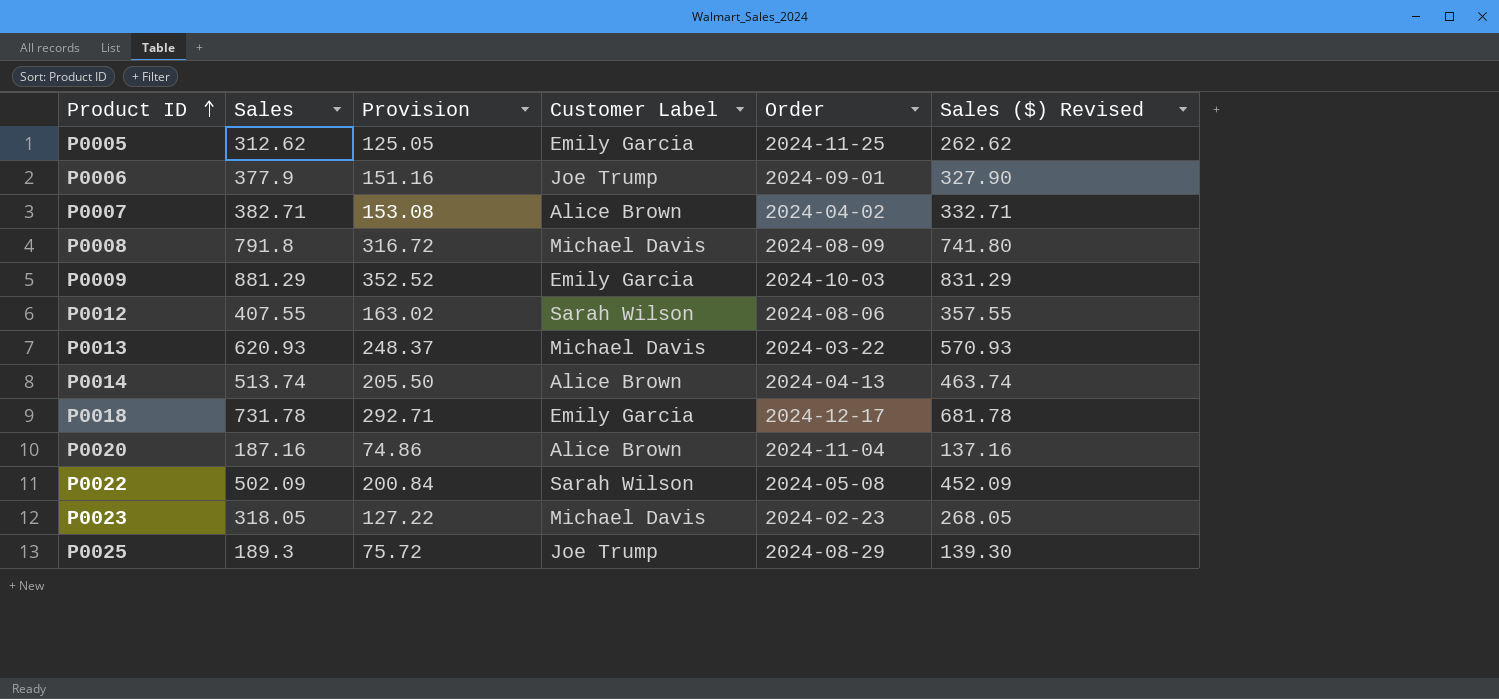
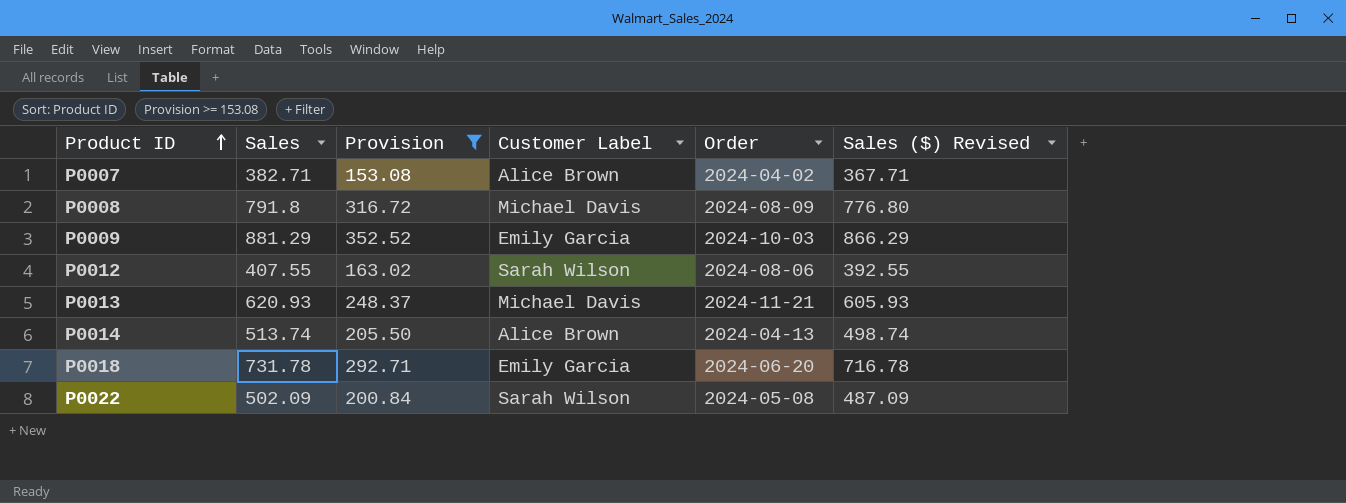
filter: none -> Provision >= 153.08
column Sales ($) Revised | formula: [Sales] - 50 -> [Sales] - 15
P0013 | Order: 2024-03-22 -> 2024-11-21
P0018 | Order: 2024-12-17 -> 2024-06-20

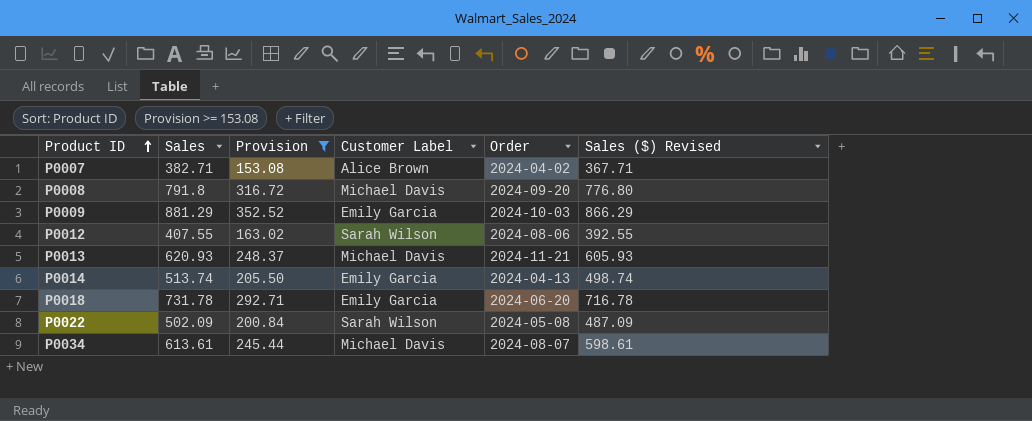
P0008 | Order: 2024-08-09 -> 2024-09-20
P0014 | Customer Label: Alice Brown -> Emily Garcia
row P0034: none -> 613.61 | 245.44 | Michael Davis | 2024-08-07 | 598.61

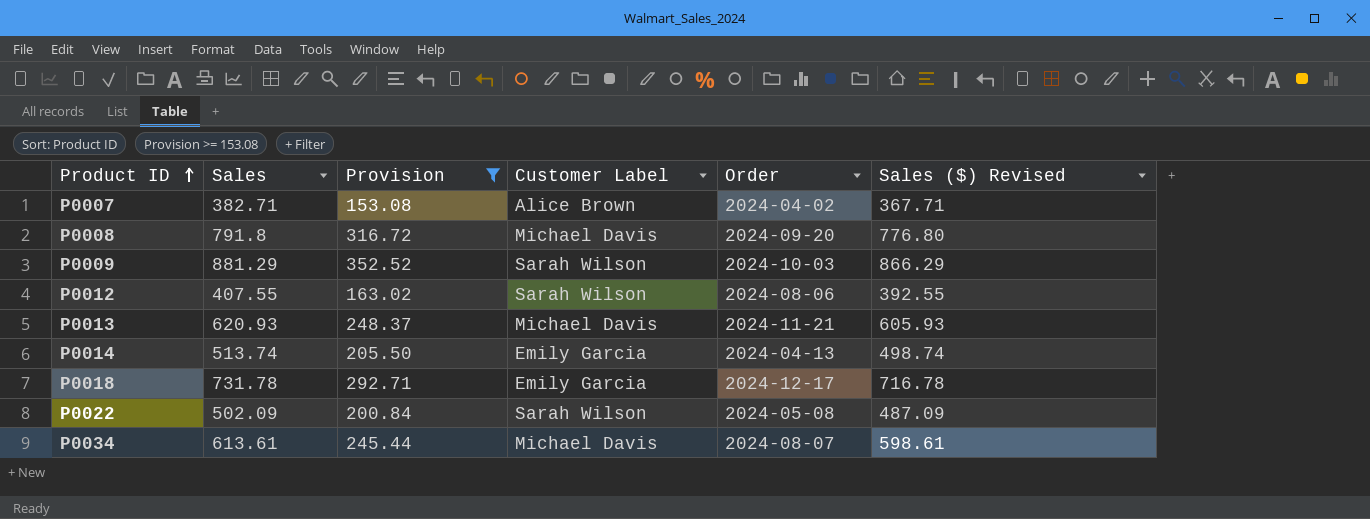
P0009 | Customer Label: Emily Garcia -> Sarah Wilson
P0018 | Order: 2024-06-20 -> 2024-12-17

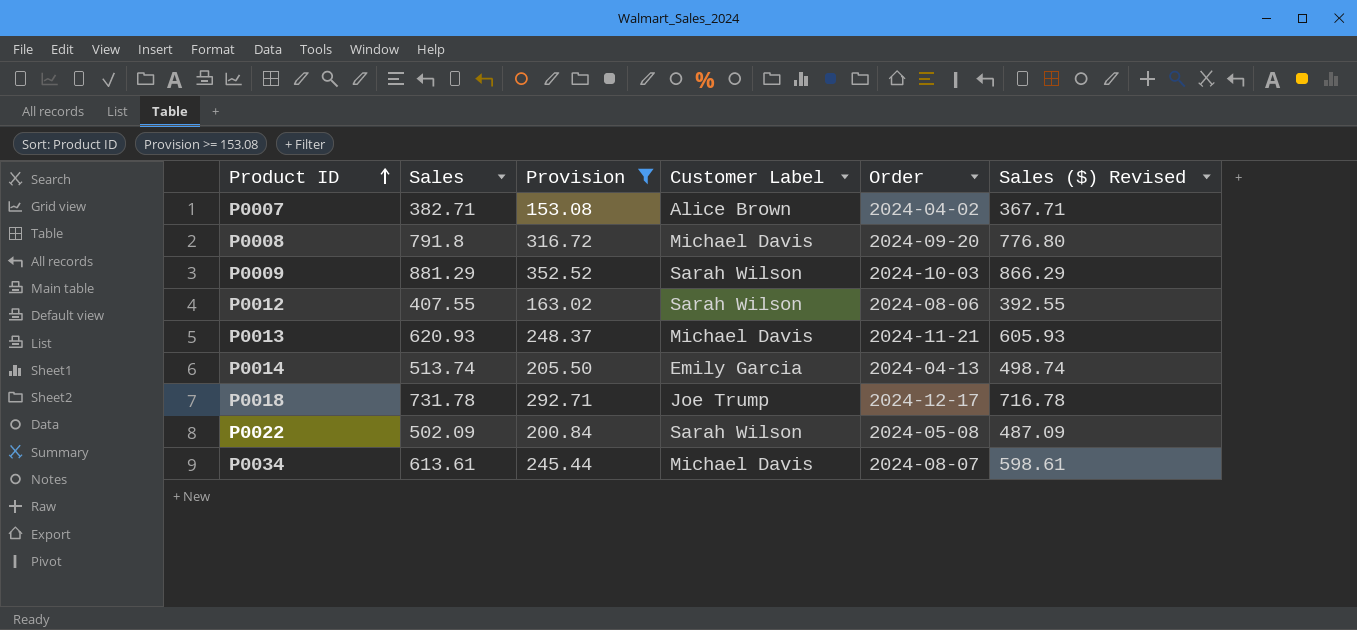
P0018 | Customer Label: Emily Garcia -> Joe Trump

